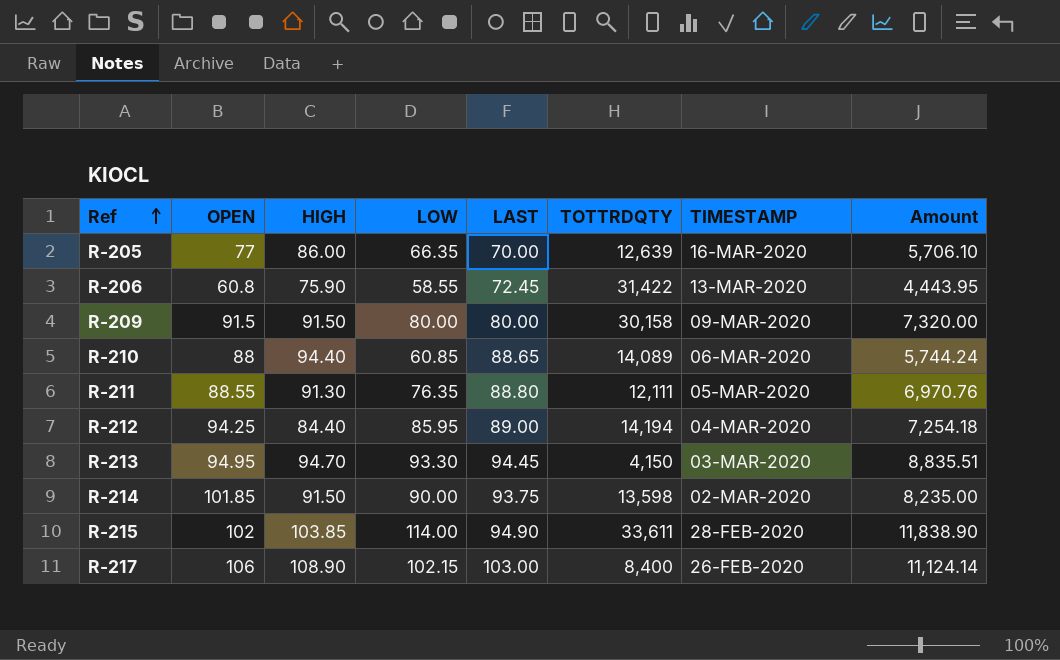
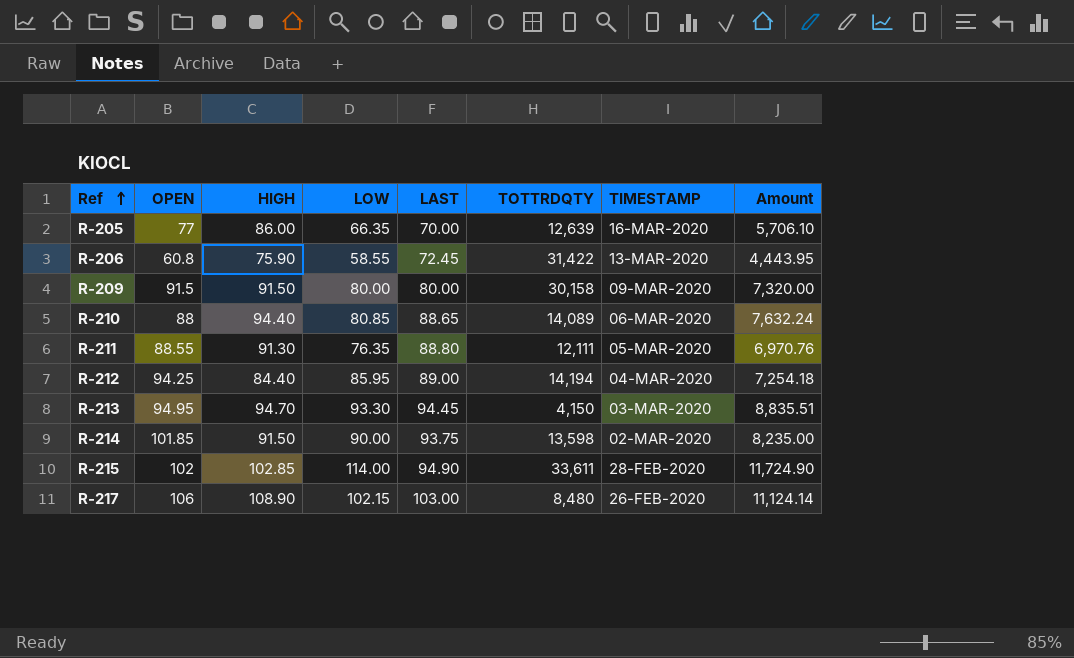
R-210 | LOW: 60.85 -> 80.85
R-210 | Amount: 5,744.24 -> 7,632.24
R-215 | HIGH: 103.85 -> 102.85
R-215 | Amount: 11,838.90 -> 11,724.90
R-217 | TOTTRDQTY: 8,400 -> 8,480

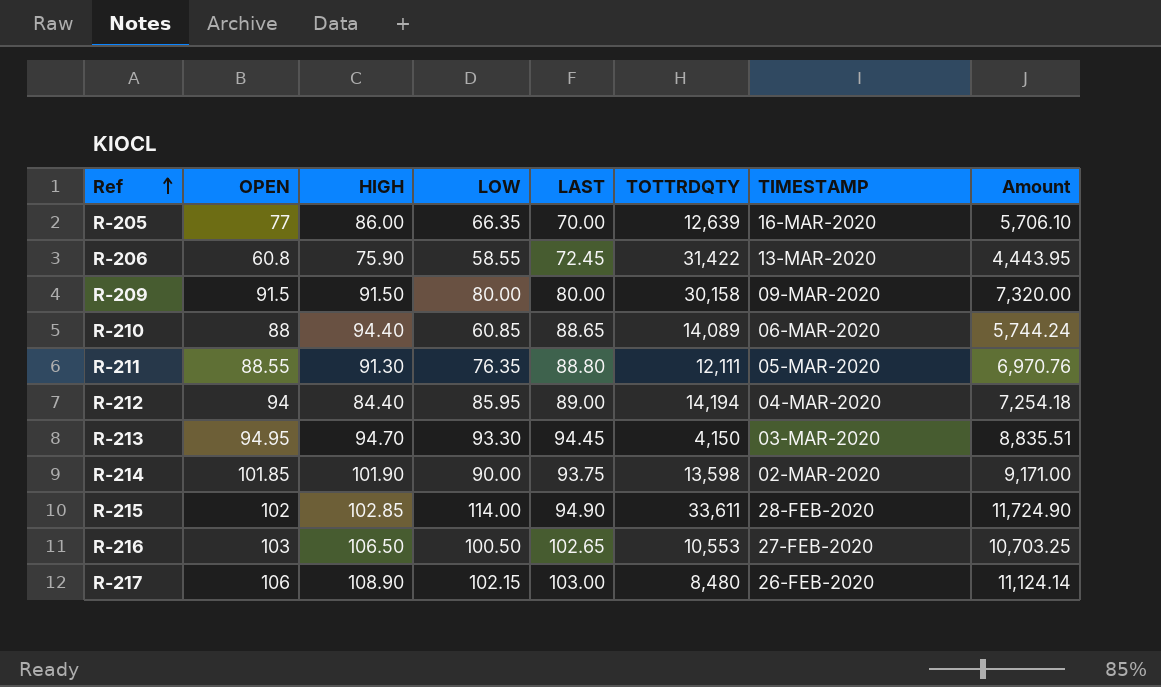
R-210 | LOW: 80.85 -> 60.85
R-210 | Amount: 7,632.24 -> 5,744.24
R-212 | OPEN: 94.25 -> 94
R-214 | HIGH: 91.50 -> 101.90
R-214 | Amount: 8,235.00 -> 9,171.00
row R-216: none -> 103 | 106.50 | 100.50 | 102.65 | 10,553 | 27-FEB-2020 | 10,703.25

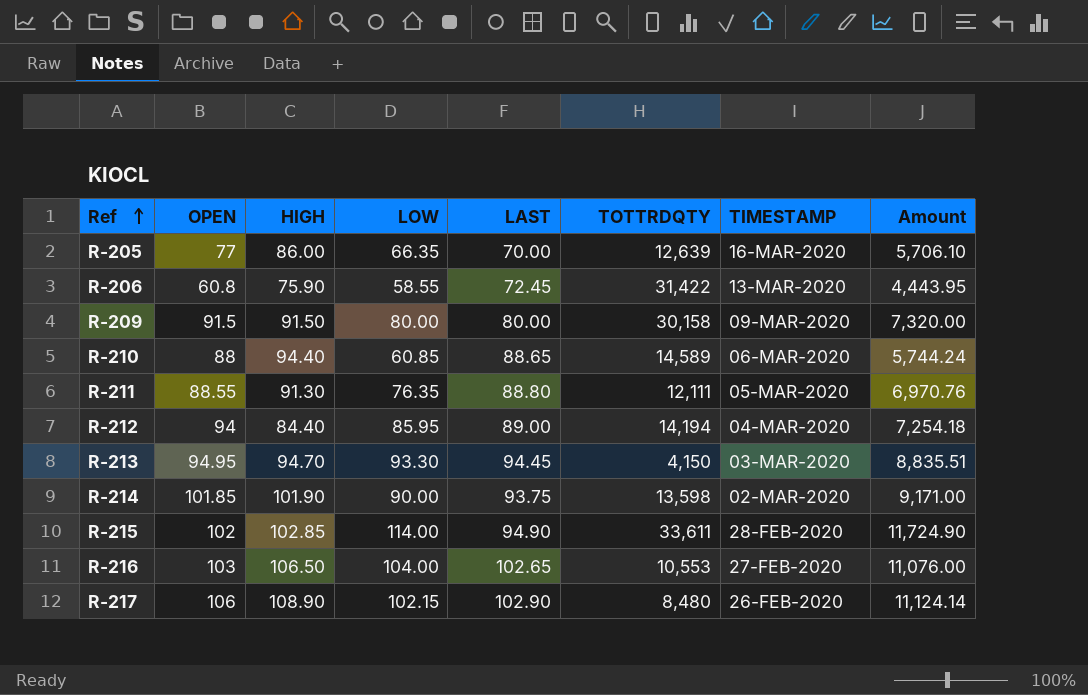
R-210 | TOTTRDQTY: 14,089 -> 14,589
R-216 | LOW: 100.50 -> 104.00
R-216 | Amount: 10,703.25 -> 11,076.00
R-217 | LAST: 103.00 -> 102.90

